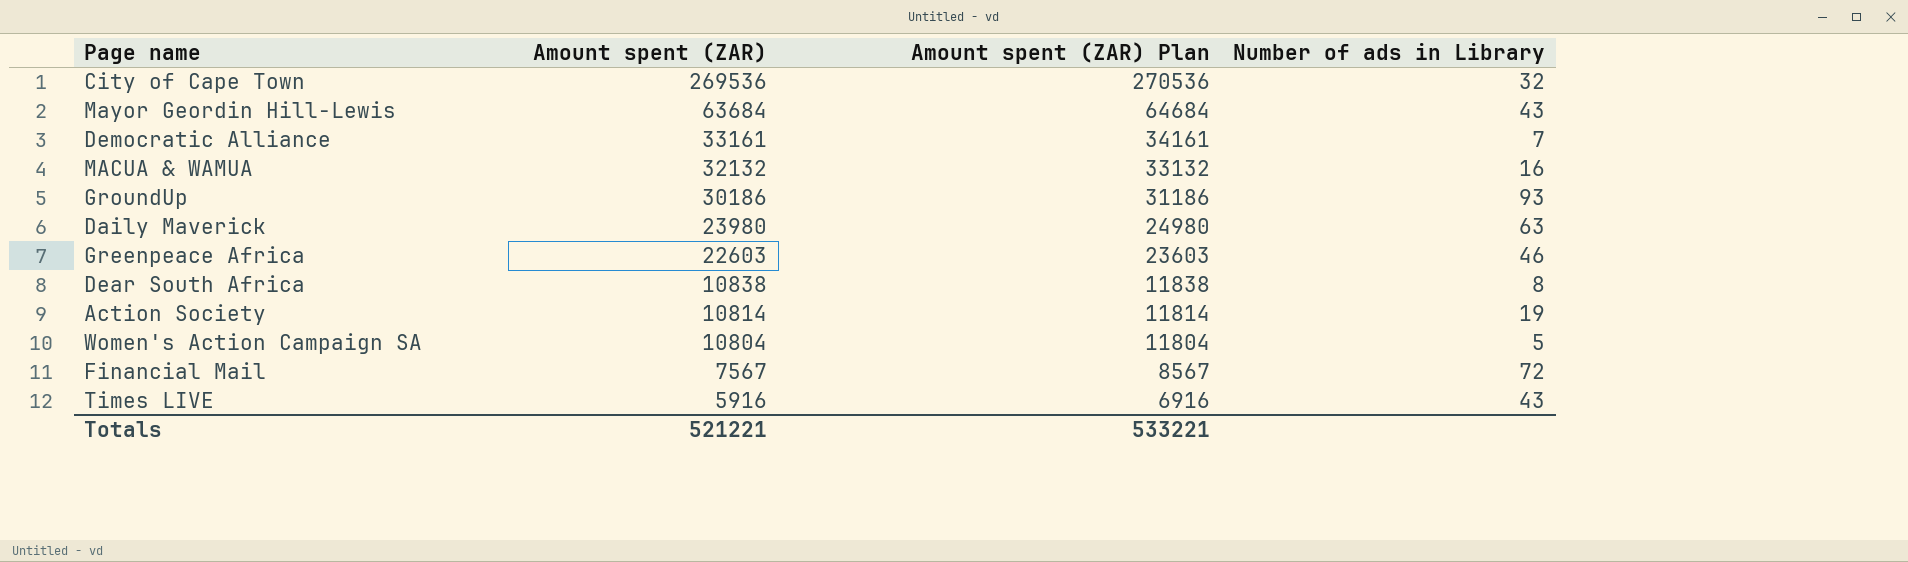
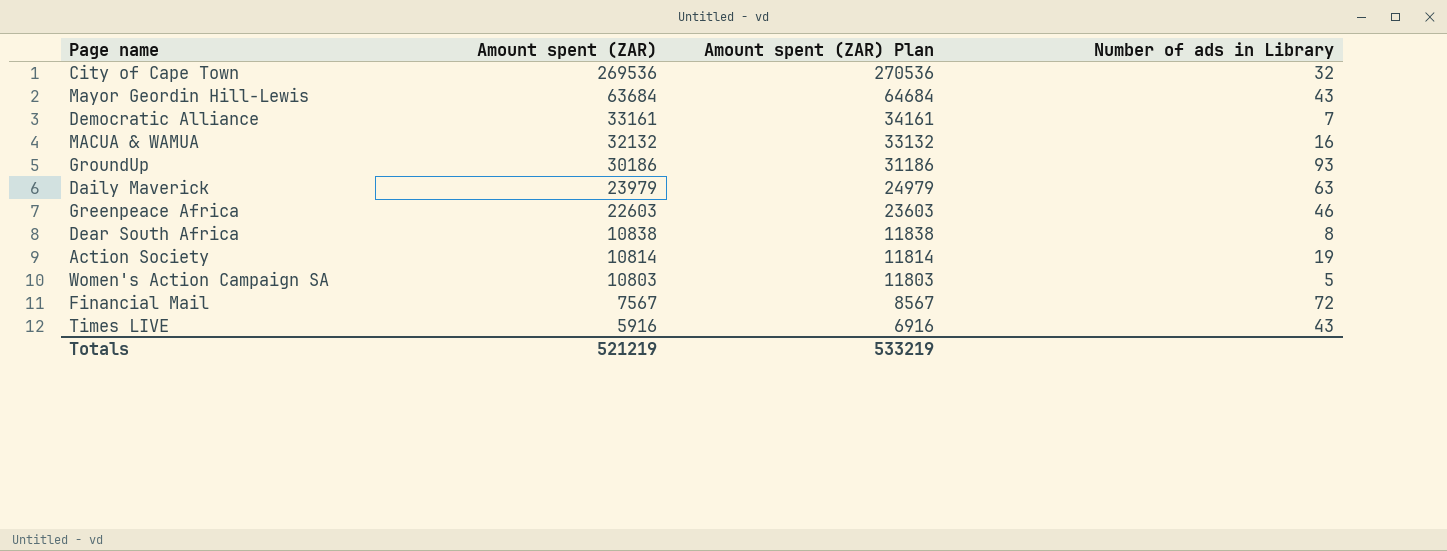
Daily Maverick | Amount spent (ZAR): 23980 -> 23979
Daily Maverick | Amount spent (ZAR) Plan: 24980 -> 24979
Women's Action Campaign SA | Amount spent (ZAR): 10804 -> 10803
Women's Action Campaign SA | Amount spent (ZAR) Plan: 11804 -> 11803
Totals | Amount spent (ZAR): 521221 -> 521219
Totals | Amount spent (ZAR) Plan: 533221 -> 533219

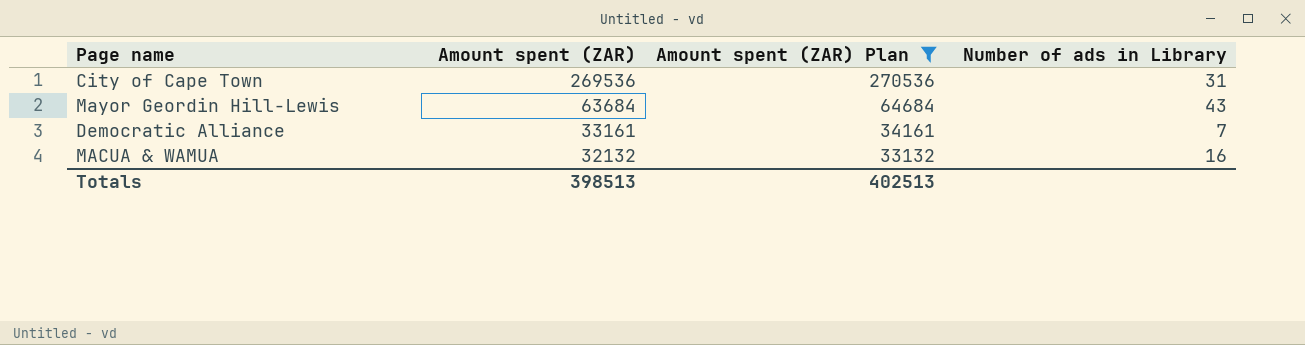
filter: none -> Amount spent (ZAR) Plan >= 33132
City of Cape Town | Number of ads in Library: 32 -> 31
Totals | Amount spent (ZAR): 521219 -> 398513
Totals | Amount spent (ZAR) Plan: 533219 -> 402513

